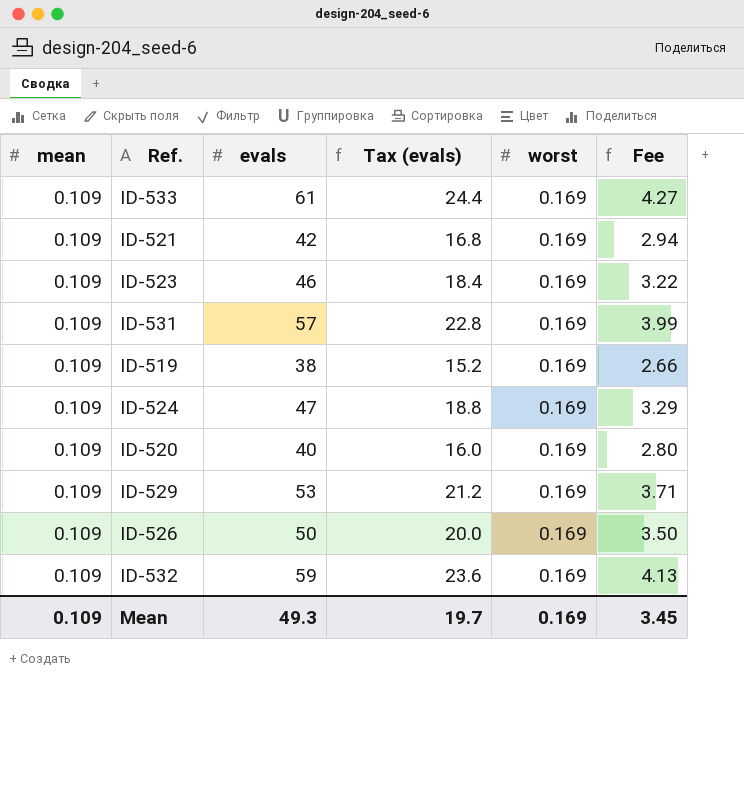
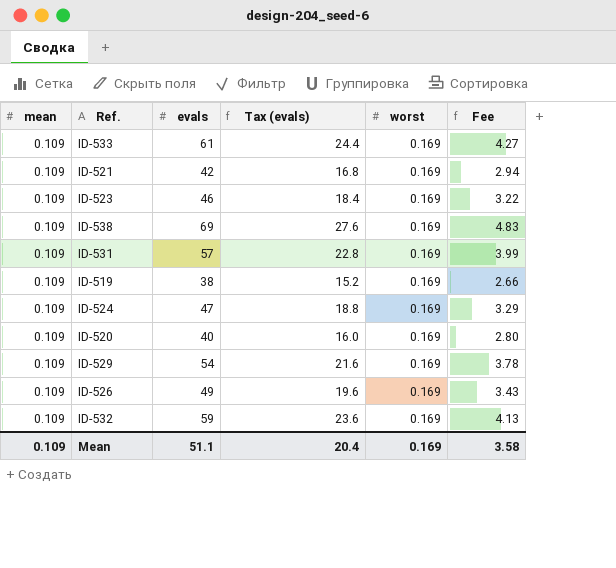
row ID-538: none -> 0.109 | 69 | 27.6 | 0.169 | 4.83
ID-529 | evals: 53 -> 54
ID-529 | Tax (evals): 21.2 -> 21.6
ID-529 | Fee: 3.71 -> 3.78
ID-526 | evals: 50 -> 49
ID-526 | Tax (evals): 20.0 -> 19.6
ID-526 | Fee: 3.50 -> 3.43
Mean | evals: 49.3 -> 51.1
Mean | Tax (evals): 19.7 -> 20.4
Mean | Fee: 3.45 -> 3.58

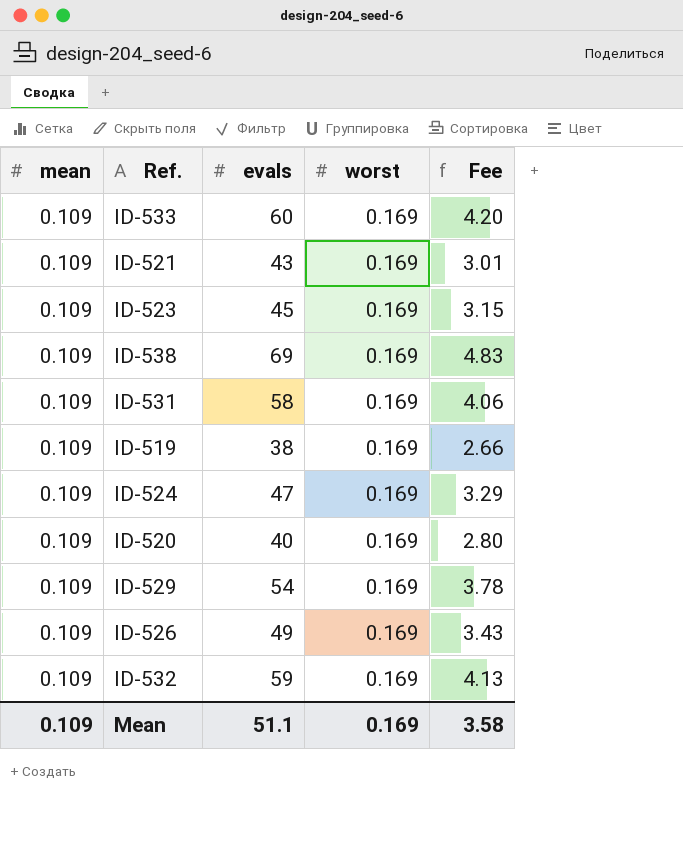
column Tax (evals) | formula: [evals] * 0.4 -> none
ID-533 | evals: 61 -> 60
ID-533 | Fee: 4.27 -> 4.20
ID-521 | evals: 42 -> 43
ID-521 | Fee: 2.94 -> 3.01
ID-523 | evals: 46 -> 45
ID-523 | Fee: 3.22 -> 3.15
ID-531 | evals: 57 -> 58
ID-531 | Fee: 3.99 -> 4.06

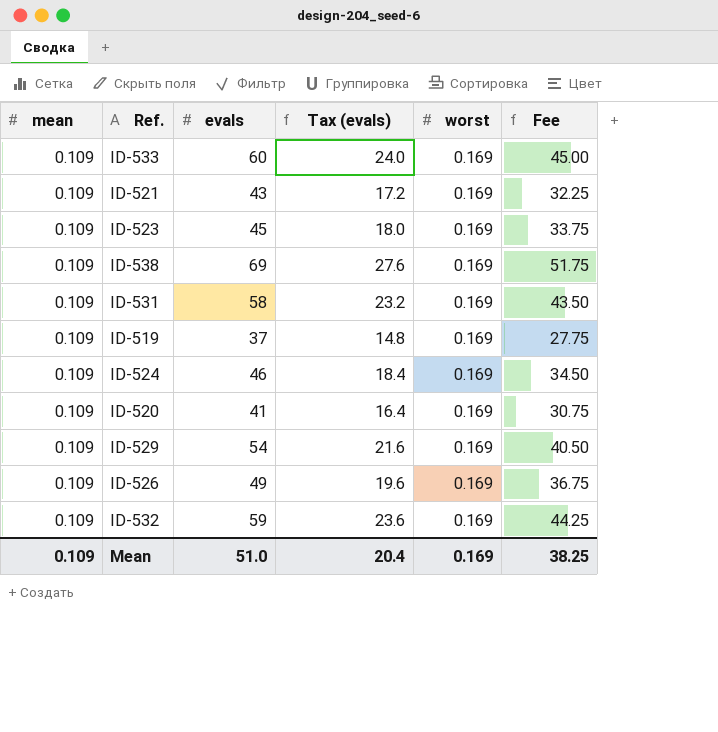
column Tax (evals) | formula: none -> [evals] * 0.4
column Fee | formula: [evals] * 0.07 -> [evals] * 0.75
ID-519 | evals: 38 -> 37
ID-524 | evals: 47 -> 46
ID-520 | evals: 40 -> 41
Mean | evals: 51.1 -> 51.0
Mean | Fee: 3.58 -> 38.25

